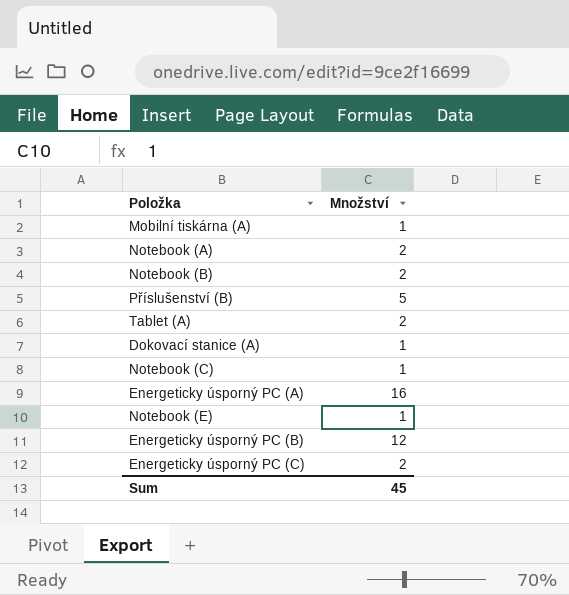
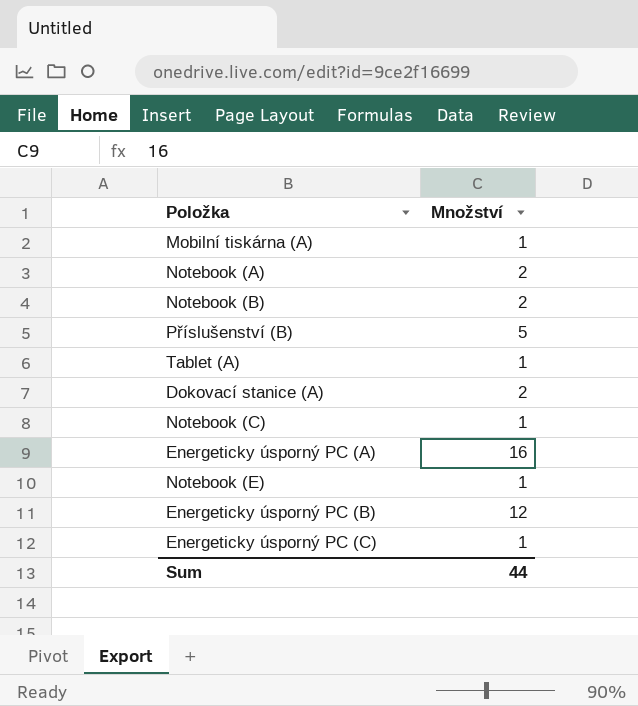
Tablet (A) | Množství: 2 -> 1
Dokovací stanice (A) | Množství: 1 -> 2
Energeticky úsporný PC (C) | Množství: 2 -> 1
Sum | Množství: 45 -> 44

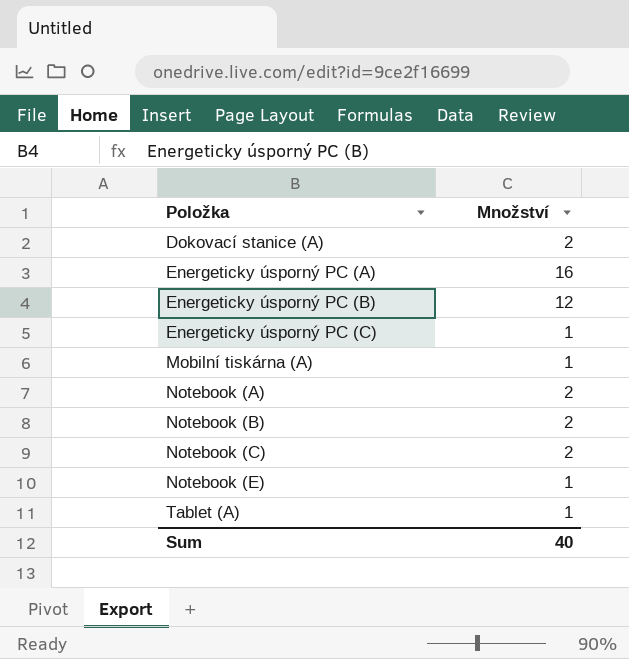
row order: none -> Položka ascending
row Příslušenství (B): 5 -> none
Notebook (C) | Množství: 1 -> 2
Sum | Množství: 44 -> 40

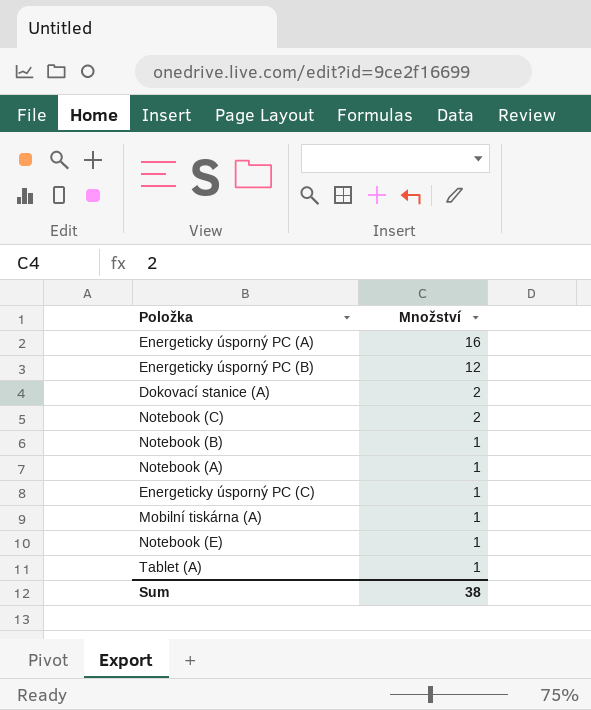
row order: Položka ascending -> Množství descending
Notebook (B) | Množství: 2 -> 1
Notebook (A) | Množství: 2 -> 1
Sum | Množství: 40 -> 38

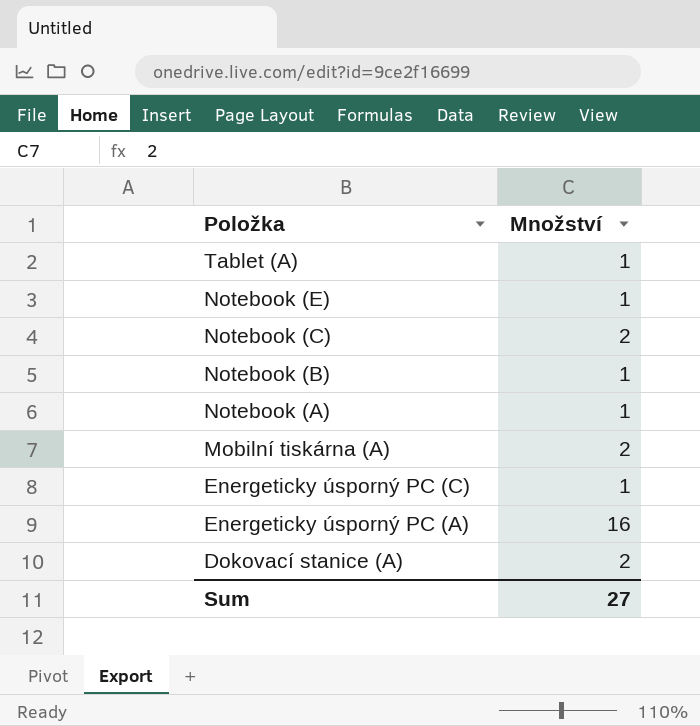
row order: Množství descending -> Položka descending
row Energeticky úsporný PC (B): 12 -> none
Mobilní tiskárna (A) | Množství: 1 -> 2
Sum | Množství: 38 -> 27

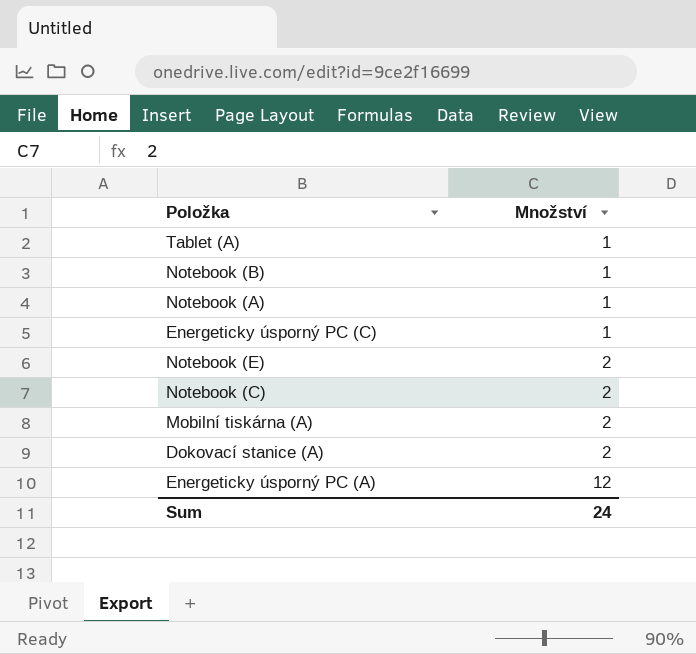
row order: Položka descending -> Množství ascending
Notebook (E) | Množství: 1 -> 2
Energeticky úsporný PC (A) | Množství: 16 -> 12
Sum | Množství: 27 -> 24

